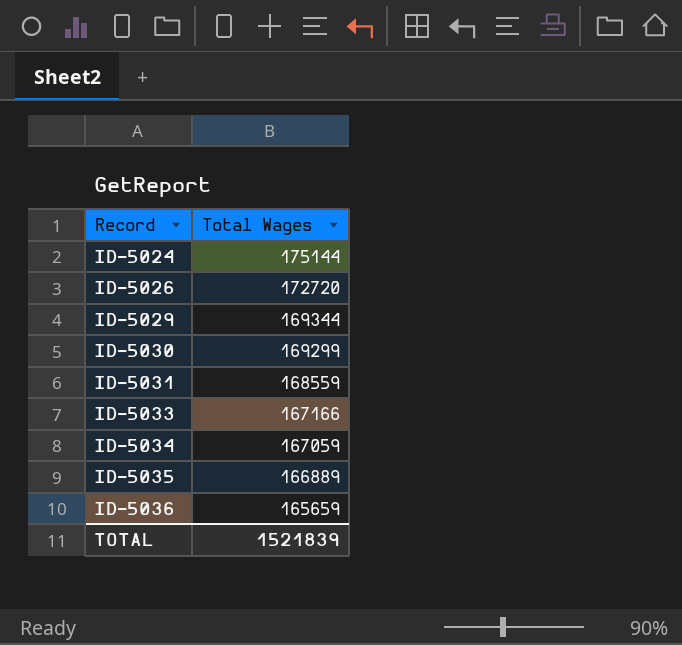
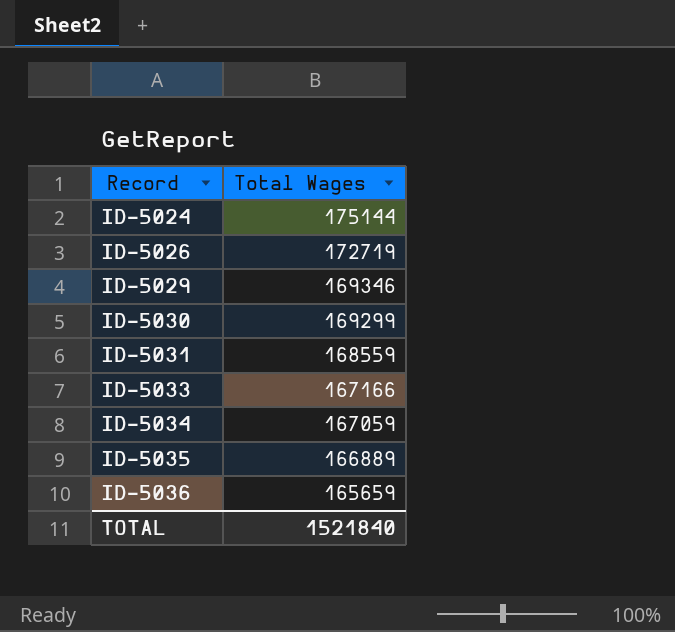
ID-5026 | Total Wages: 172720 -> 172719
ID-5029 | Total Wages: 169344 -> 169346
TOTAL | Total Wages: 1521839 -> 1521840

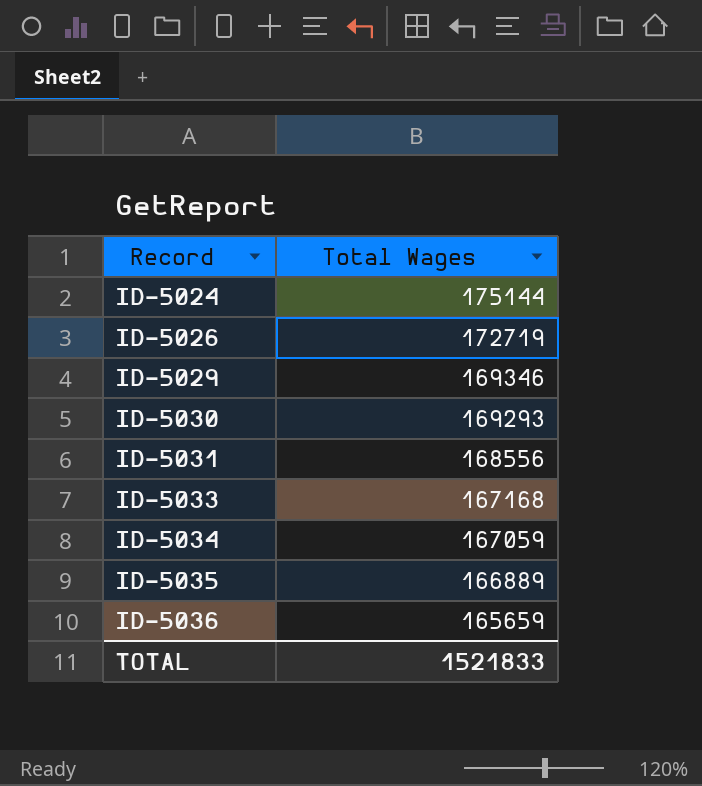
ID-5030 | Total Wages: 169299 -> 169293
ID-5031 | Total Wages: 168559 -> 168556
ID-5033 | Total Wages: 167166 -> 167168
TOTAL | Total Wages: 1521840 -> 1521833

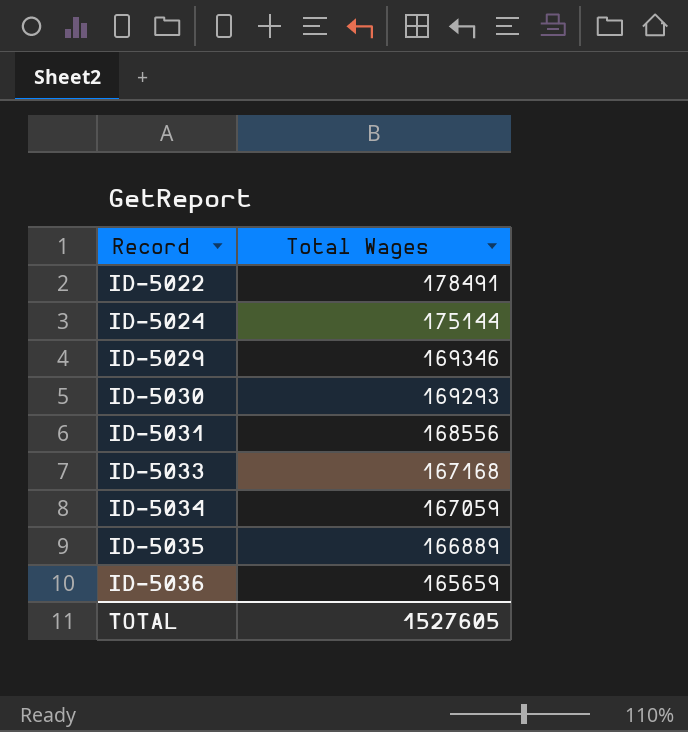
row ID-5026: 172719 -> none
row ID-5022: none -> 178491
TOTAL | Total Wages: 1521833 -> 1527605

